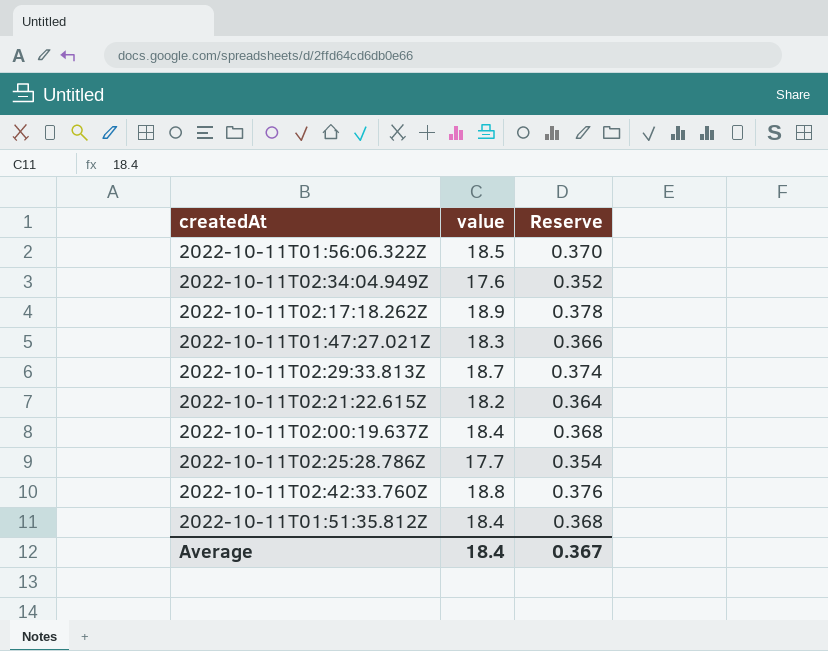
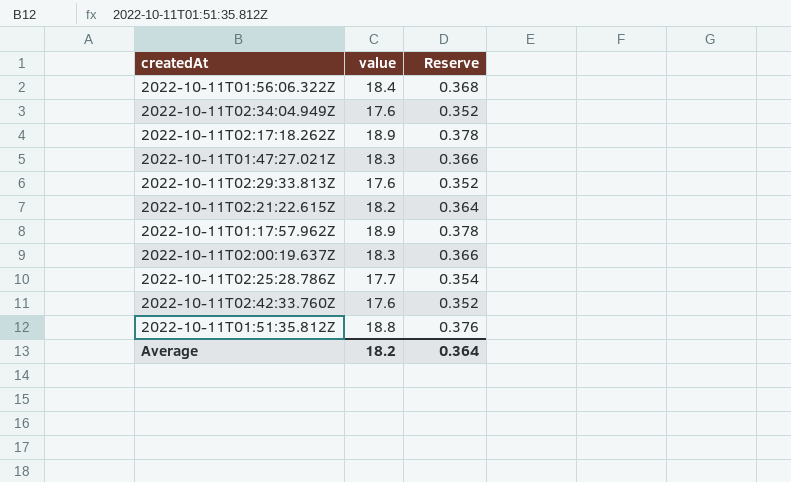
2022-10-11T01:56:06.322Z | value: 18.5 -> 18.4
2022-10-11T01:56:06.322Z | Reserve: 0.370 -> 0.368
2022-10-11T02:29:33.813Z | value: 18.7 -> 17.6
2022-10-11T02:29:33.813Z | Reserve: 0.374 -> 0.352
row 2022-10-11T01:17:57.962Z: none -> 18.9 | 0.378
2022-10-11T02:00:19.637Z | value: 18.4 -> 18.3
2022-10-11T02:00:19.637Z | Reserve: 0.368 -> 0.366
2022-10-11T02:42:33.760Z | value: 18.8 -> 17.6
2022-10-11T02:42:33.760Z | Reserve: 0.376 -> 0.352
2022-10-11T01:51:35.812Z | value: 18.4 -> 18.8
2022-10-11T01:51:35.812Z | Reserve: 0.368 -> 0.376
Average | value: 18.4 -> 18.2
Average | Reserve: 0.367 -> 0.364

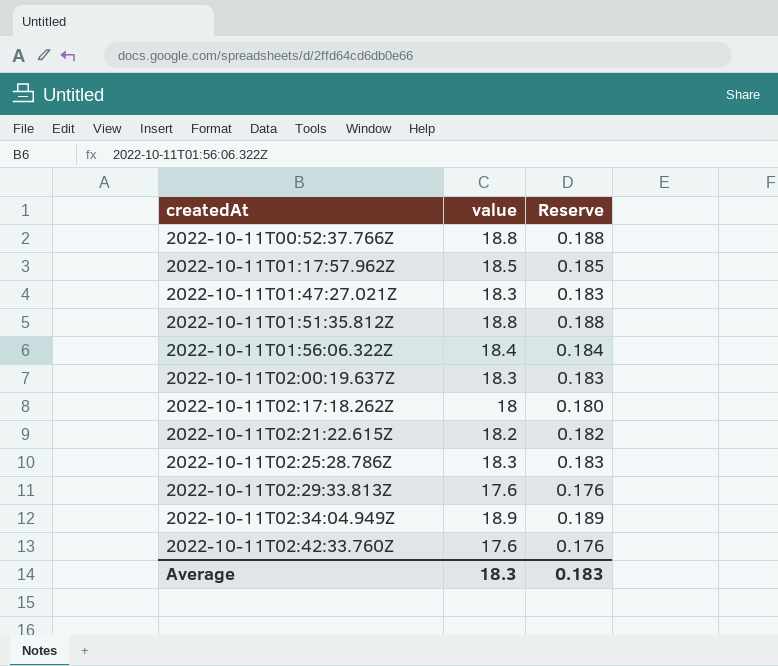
row order: none -> createdAt ascending
column Reserve | formula: [value] * 0.02 -> [value] * 0.01
row 2022-10-11T00:52:37.766Z: none -> 18.8 | 0.188
2022-10-11T01:17:57.962Z | value: 18.9 -> 18.5
2022-10-11T02:17:18.262Z | value: 18.9 -> 18
2022-10-11T02:25:28.786Z | value: 17.7 -> 18.3
2022-10-11T02:34:04.949Z | value: 17.6 -> 18.9
Average | value: 18.2 -> 18.3
Average | Reserve: 0.364 -> 0.183

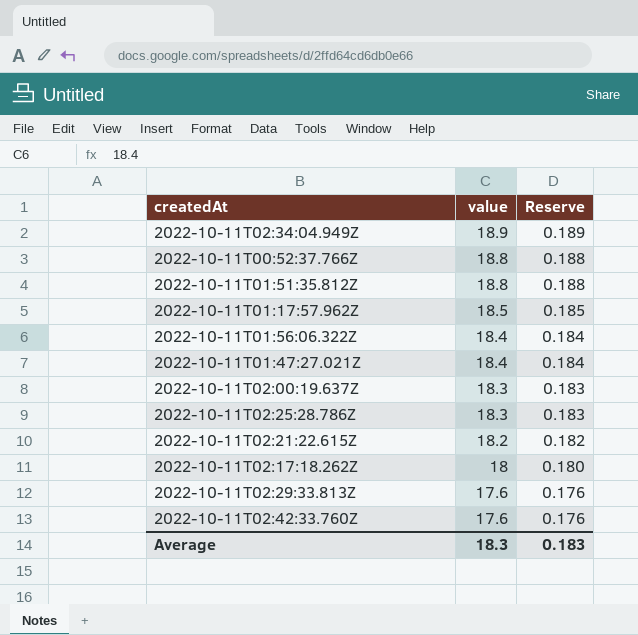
row order: createdAt ascending -> value descending
2022-10-11T01:47:27.021Z | value: 18.3 -> 18.4
2022-10-11T01:47:27.021Z | Reserve: 0.183 -> 0.184

